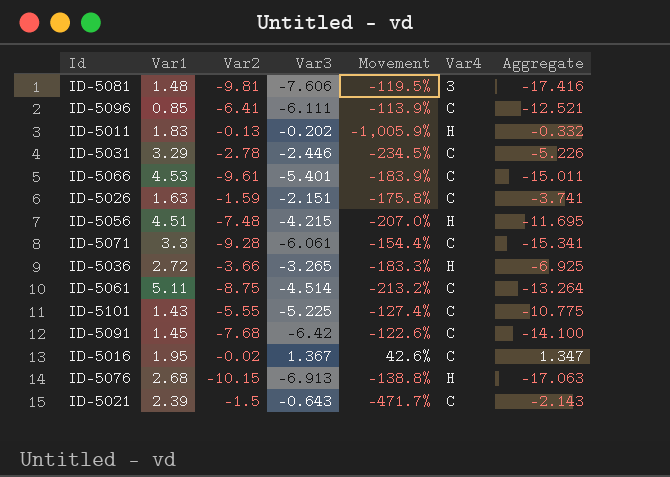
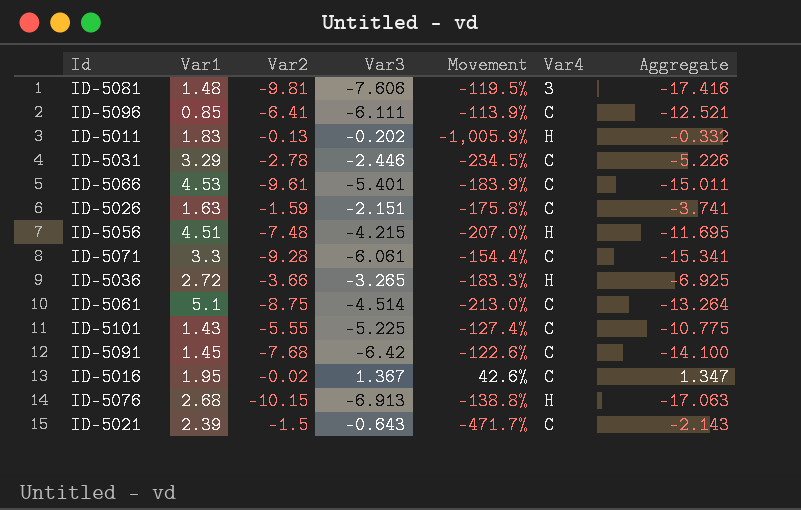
ID-5061 | Var1: 5.11 -> 5.1
ID-5061 | Movement: -213.2% -> -213.0%

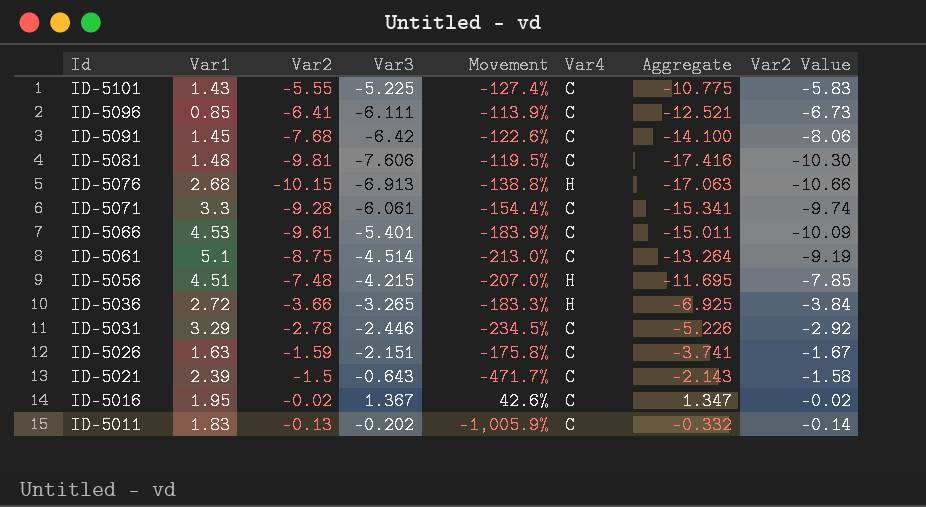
row order: none -> Id descending
column Var2 Value | formula: none -> [Var2] * 1.05
ID-5081 | Var4: 3 -> C
ID-5011 | Var4: H -> C

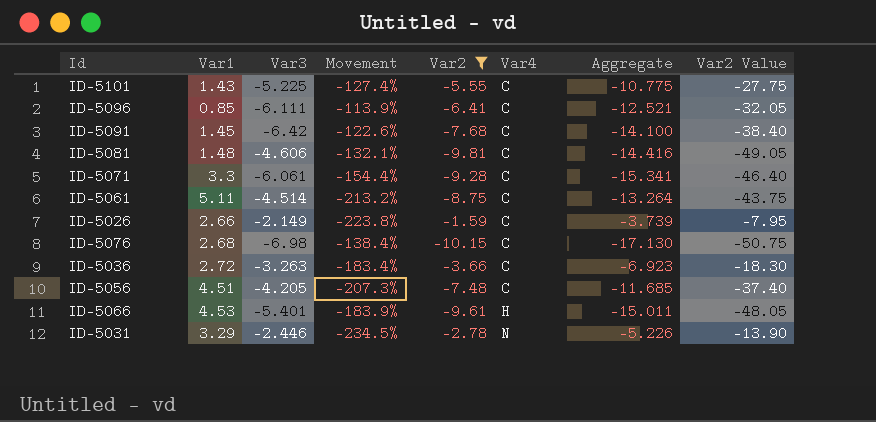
filter: none -> Var2 <= -1.59
row order: Id descending -> Var4 ascending
column Var2 | position: 3 -> 5
column Var2 Value | formula: [Var2] * 1.05 -> [Var2] * 5
ID-5081 | Var3: -7.606 -> -4.606
ID-5081 | Movement: -119.5% -> -132.1%
ID-5081 | Aggregate: -17.416 -> -14.416
ID-5061 | Var1: 5.1 -> 5.11
ID-5061 | Movement: -213.0% -> -213.2%
ID-5026 | Var1: 1.63 -> 2.66
ID-5026 | Var3: -2.151 -> -2.149
ID-5026 | Movement: -175.8% -> -223.8%
ID-5026 | Aggregate: -3.741 -> -3.739
ID-5076 | Var3: -6.913 -> -6.98
ID-5076 | Movement: -138.8% -> -138.4%
ID-5076 | Var4: H -> C
ID-5076 | Aggregate: -17.063 -> -17.130
ID-5036 | Var3: -3.265 -> -3.263
ID-5036 | Movement: -183.3% -> -183.4%
ID-5036 | Var4: H -> C
ID-5036 | Aggregate: -6.925 -> -6.923
ID-5056 | Var3: -4.215 -> -4.205
ID-5056 | Movement: -207.0% -> -207.3%
ID-5056 | Var4: H -> C
ID-5056 | Aggregate: -11.695 -> -11.685
ID-5066 | Var4: C -> H
ID-5031 | Var4: C -> N

